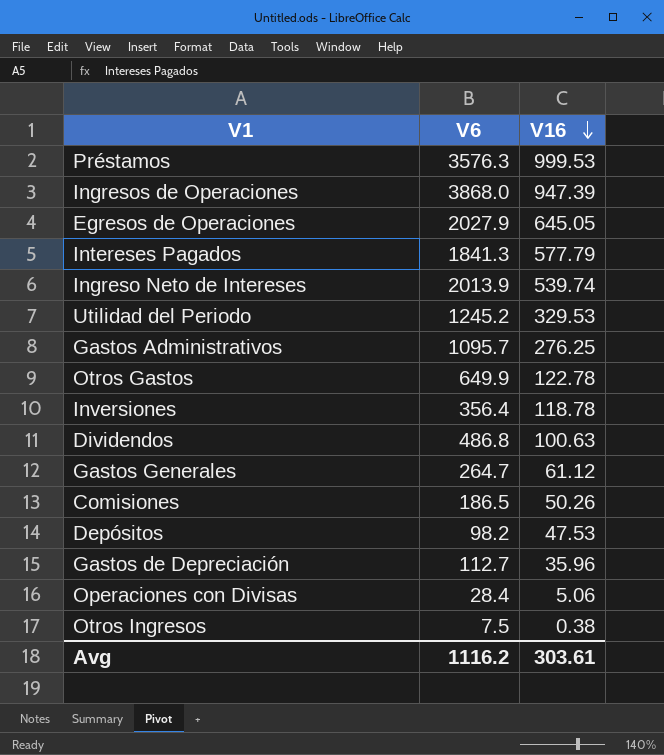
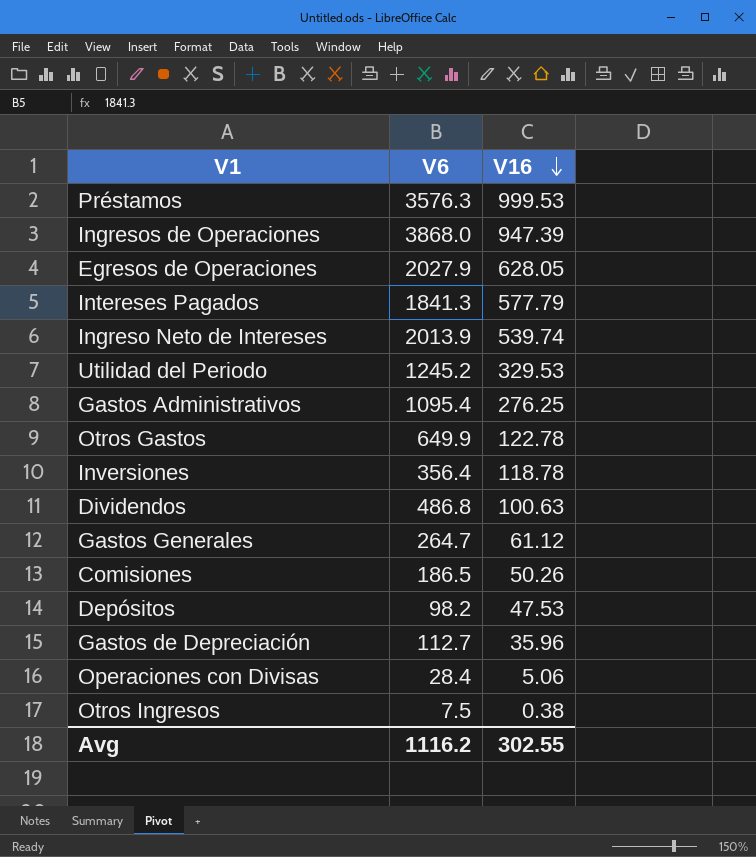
Egresos de Operaciones | V16: 645.05 -> 628.05
Gastos Administrativos | V6: 1095.7 -> 1095.4
Avg | V16: 303.61 -> 302.55

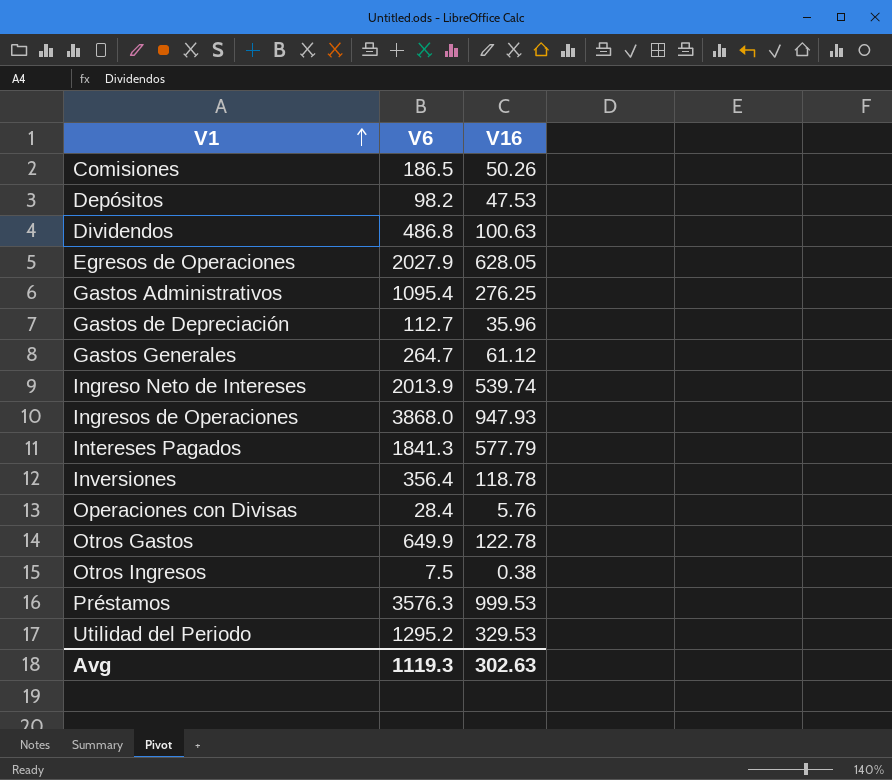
row order: V16 descending -> V1 ascending
Ingresos de Operaciones | V16: 947.39 -> 947.93
Operaciones con Divisas | V16: 5.06 -> 5.76
Utilidad del Periodo | V6: 1245.2 -> 1295.2
Avg | V6: 1116.2 -> 1119.3
Avg | V16: 302.55 -> 302.63

